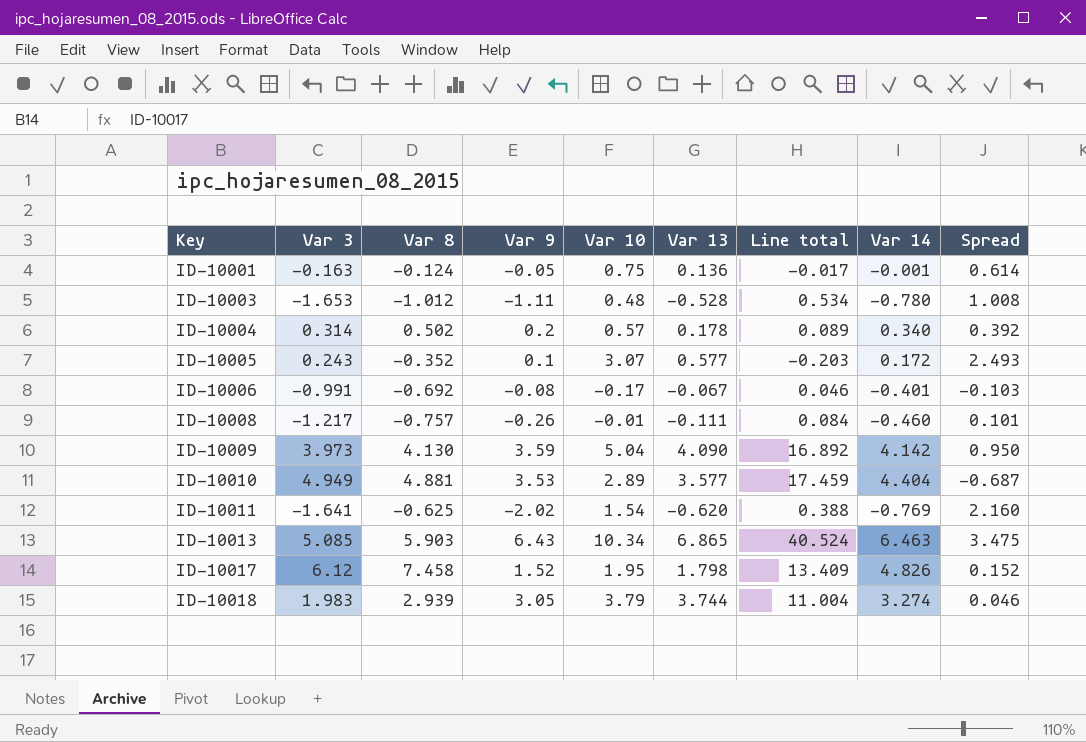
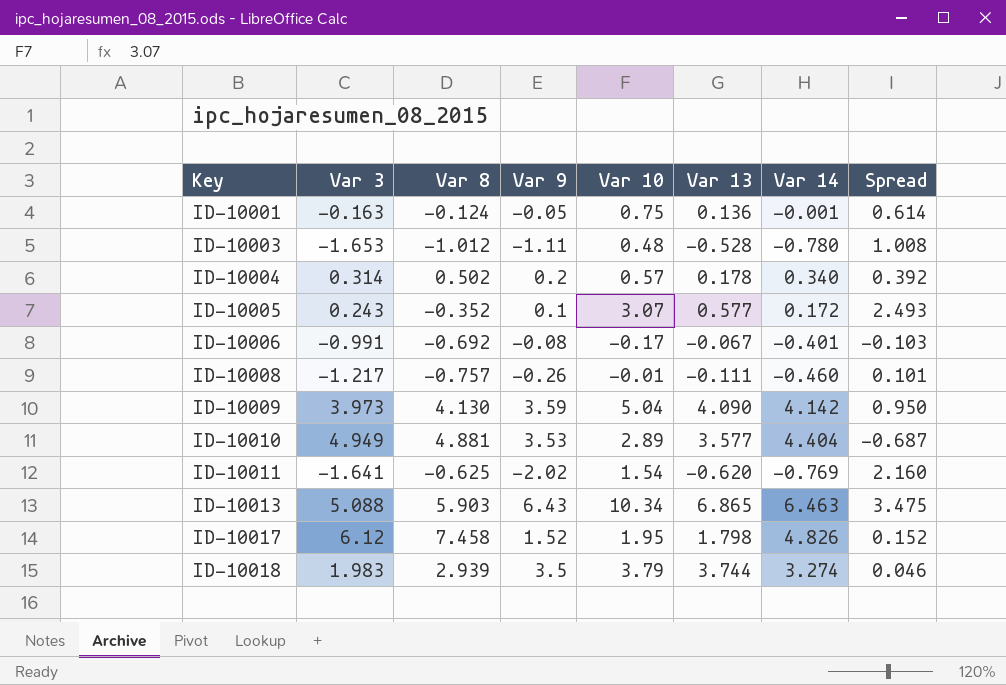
column Line total | formula: [Var 8] * [Var 13] -> none
ID-10013 | Var 3: 5.085 -> 5.088
ID-10018 | Var 9: 3.05 -> 3.5

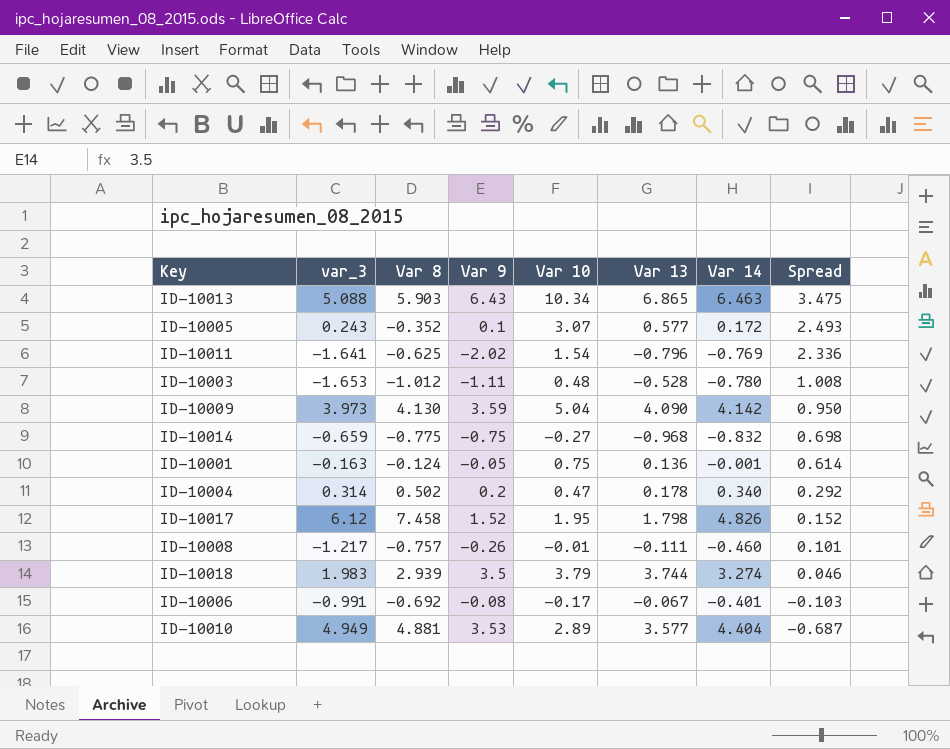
row order: Key ascending -> Spread descending
column name: Var 3 -> var_3
ID-10011 | Var 13: -0.620 -> -0.796
ID-10011 | Spread: 2.160 -> 2.336
row ID-10014: none -> -0.659 | -0.775 | -0.75 | -0.27 | -0.968 | -0.832 | 0.698
ID-10004 | Var 10: 0.57 -> 0.47
ID-10004 | Spread: 0.392 -> 0.292

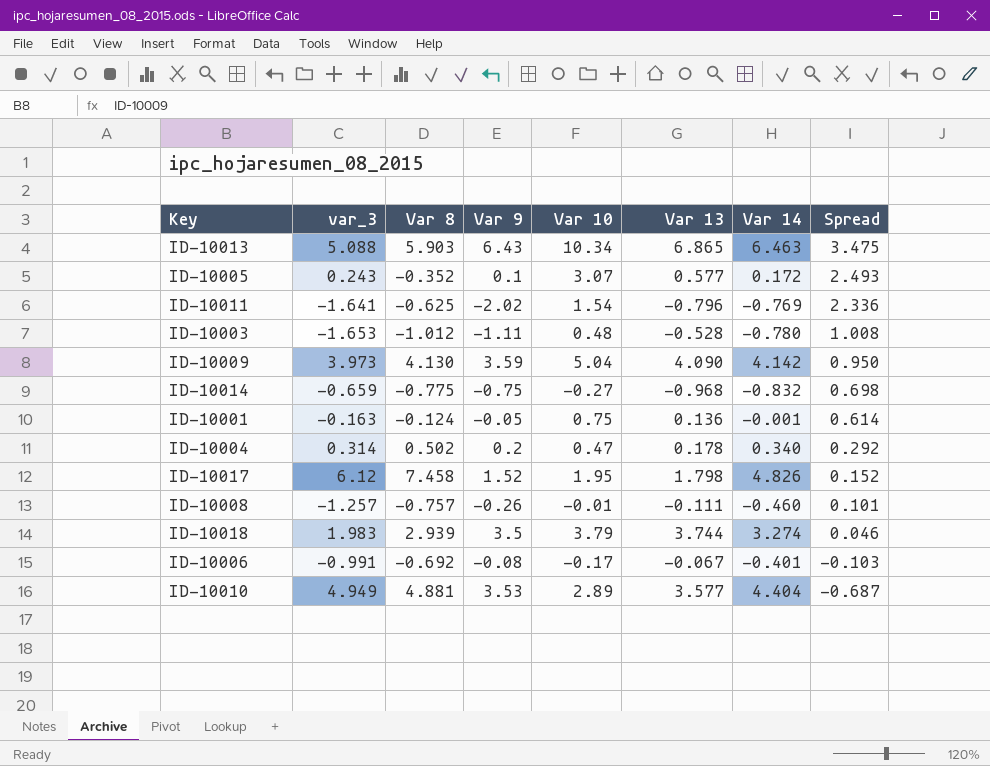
ID-10008 | var_3: -1.217 -> -1.257

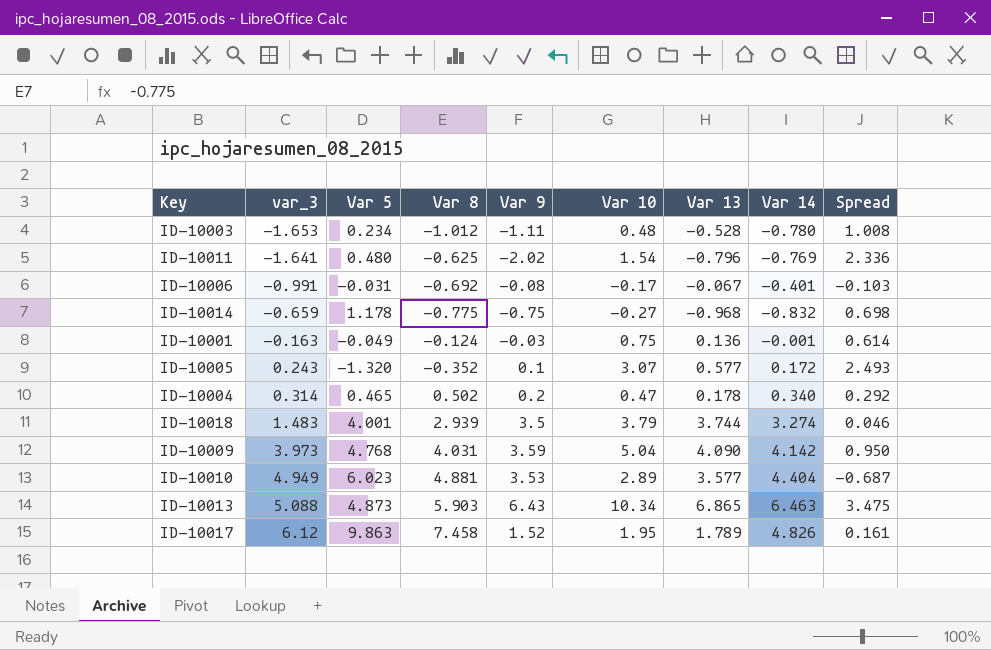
row order: Spread descending -> var_3 ascending
column Var 5 | position: none -> 3
row ID-10008: -1.257 | -0.757 | -0.26 | -0.01 | -0.111 | -0.460 | 0.101 -> none
ID-10001 | Var 9: -0.05 -> -0.03
ID-10018 | var_3: 1.983 -> 1.483
ID-10009 | Var 8: 4.130 -> 4.031
ID-10017 | Var 13: 1.798 -> 1.789
ID-10017 | Spread: 0.152 -> 0.161

